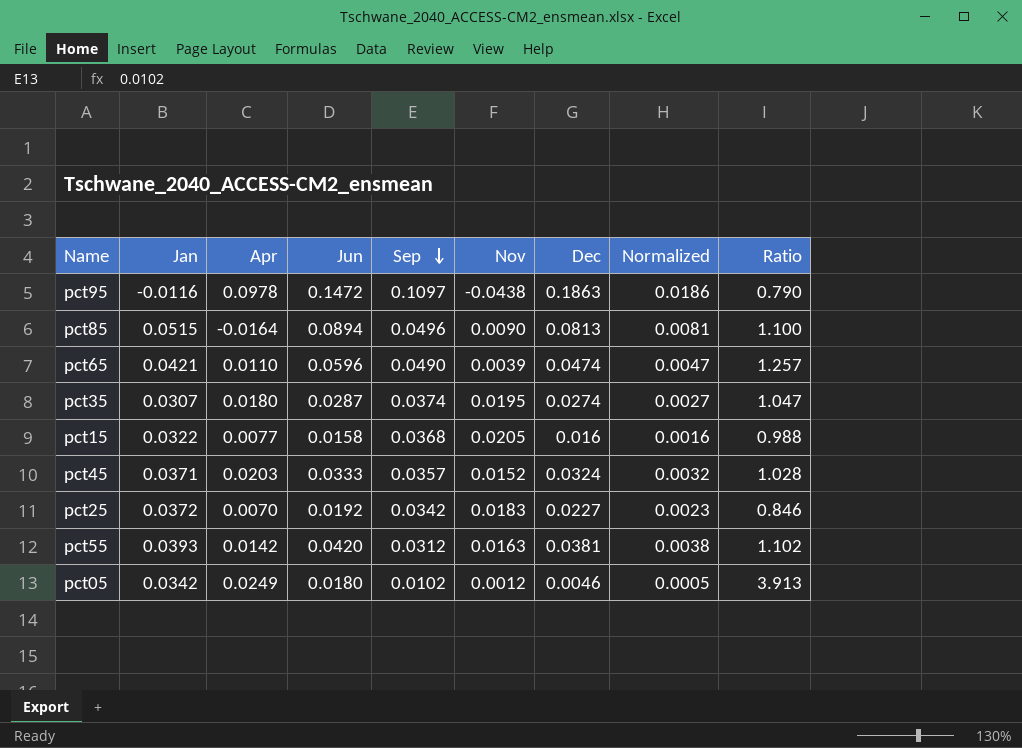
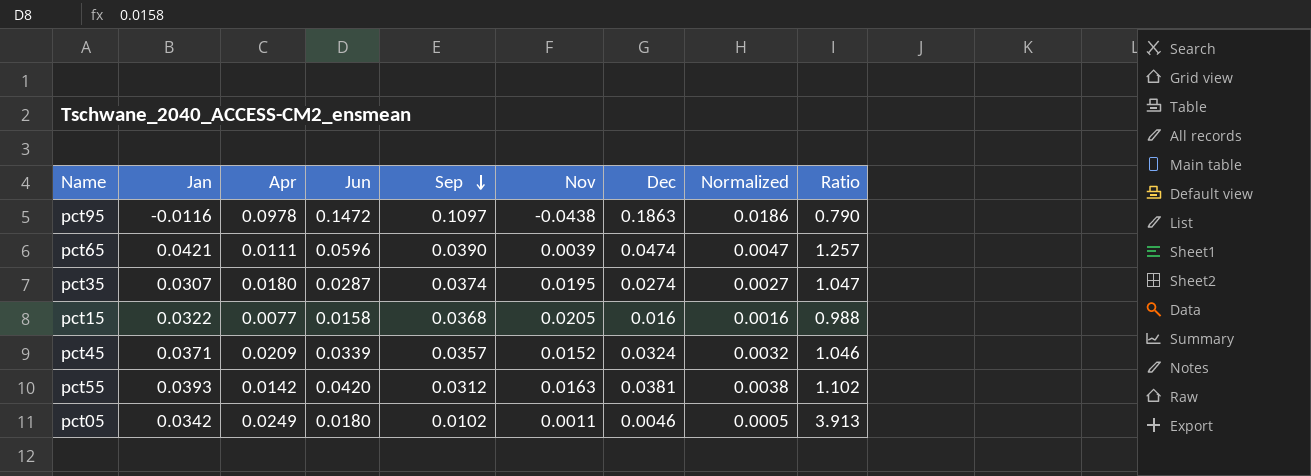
row pct85: 0.0515 | -0.0164 | 0.0894 | 0.0496 | 0.0090 | 0.0813 | 0.0081 | 1.100 -> none
row pct25: 0.0372 | 0.0070 | 0.0192 | 0.0342 | 0.0183 | 0.0227 | 0.0023 | 0.846 -> none
pct65 | Apr: 0.0110 -> 0.0111
pct65 | Sep: 0.0490 -> 0.0390
pct45 | Apr: 0.0203 -> 0.0209
pct45 | Jun: 0.0333 -> 0.0339
pct45 | Ratio: 1.028 -> 1.046
pct05 | Nov: 0.0012 -> 0.0011

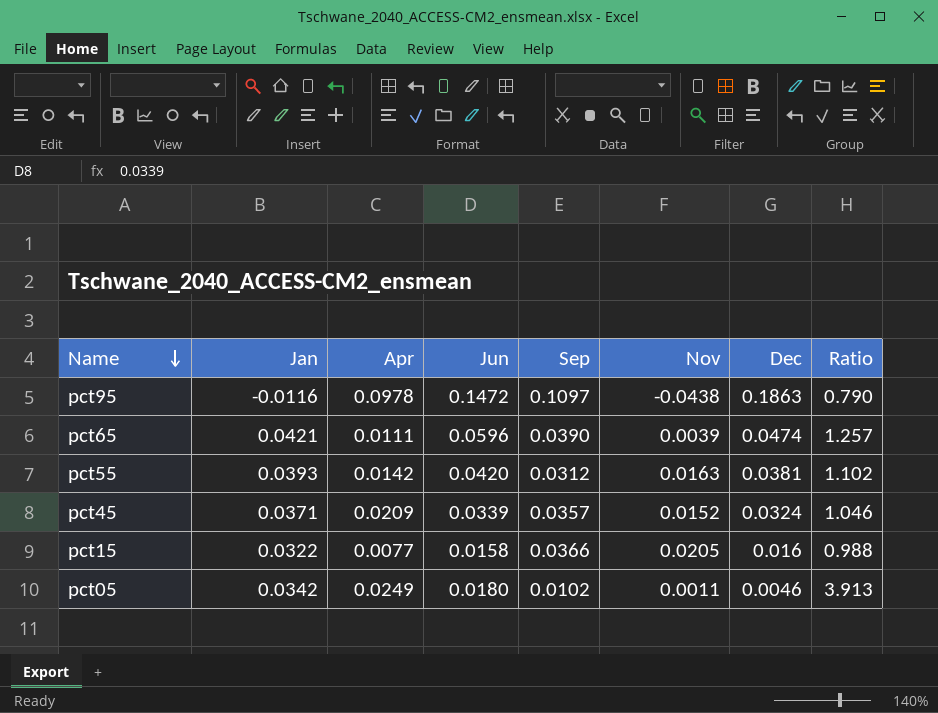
row order: Sep descending -> Name descending
column Normalized | formula: [Dec] * 0.1 -> none
row pct35: 0.0307 | 0.0180 | 0.0287 | 0.0374 | 0.0195 | 0.0274 | 0.0027 | 1.047 -> none
pct15 | Sep: 0.0368 -> 0.0366

